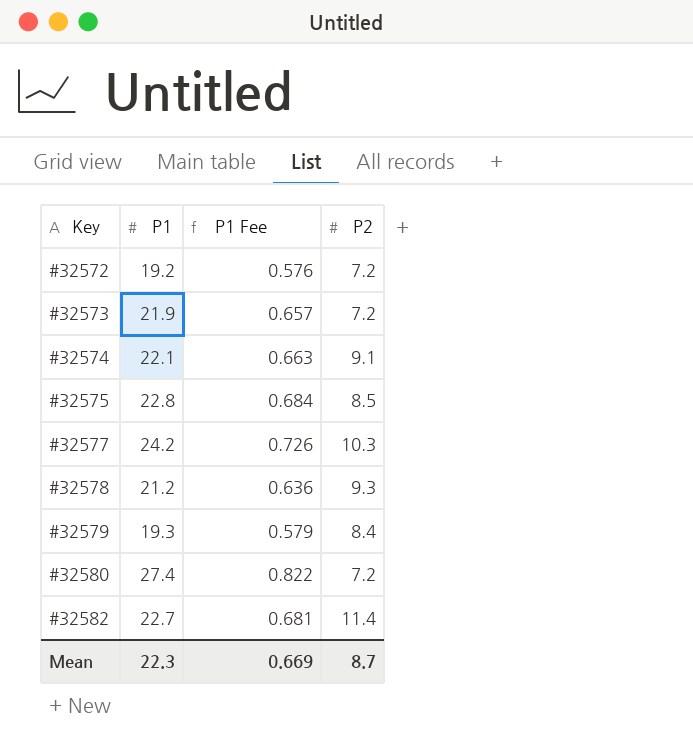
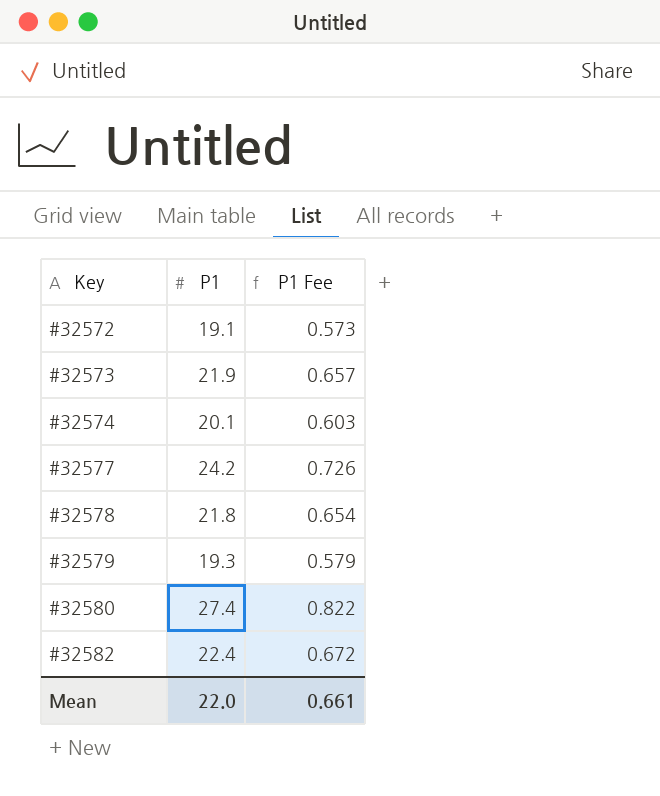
column P2 | position: 4 -> none
row #32575: 22.8 | 0.684 | 8.5 -> none
#32572 | P1: 19.2 -> 19.1
#32572 | P1 Fee: 0.576 -> 0.573
#32574 | P1: 22.1 -> 20.1
#32574 | P1 Fee: 0.663 -> 0.603
#32578 | P1: 21.2 -> 21.8
#32578 | P1 Fee: 0.636 -> 0.654
#32582 | P1: 22.7 -> 22.4
#32582 | P1 Fee: 0.681 -> 0.672
Mean | P1: 22.3 -> 22.0
Mean | P1 Fee: 0.669 -> 0.661

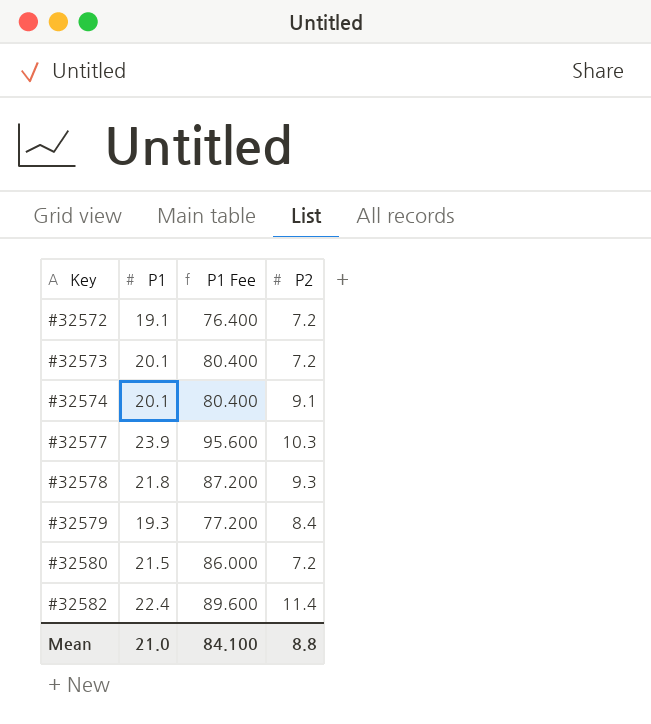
column P1 Fee | formula: [P1] * 0.03 -> [P1] * 4
column P2 | position: none -> 4
#32573 | P1: 21.9 -> 20.1
#32577 | P1: 24.2 -> 23.9
#32580 | P1: 27.4 -> 21.5
Mean | P1: 22.0 -> 21.0
Mean | P1 Fee: 0.661 -> 84.100

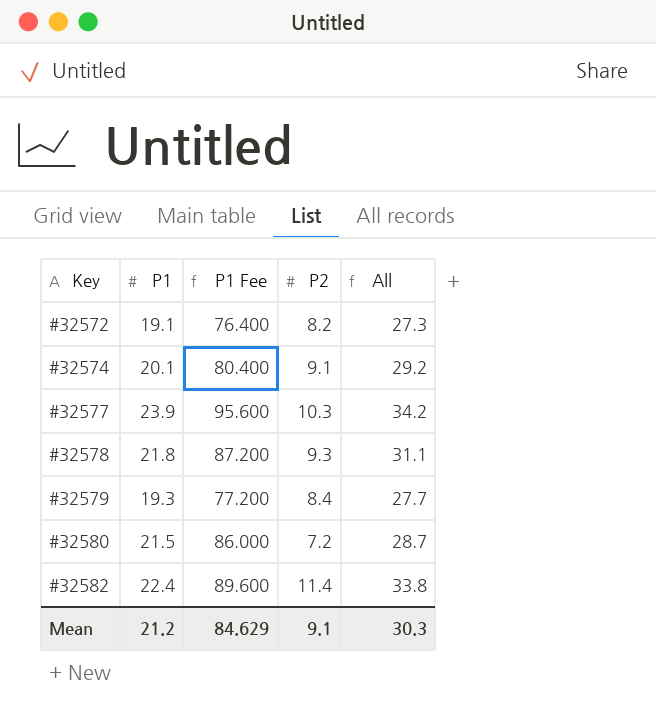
column All | formula: none -> [P1] + [P2]
row #32573: 20.1 | 80.400 | 7.2 -> none
#32572 | P2: 7.2 -> 8.2
Mean | P1: 21.0 -> 21.2
Mean | P1 Fee: 84.100 -> 84.629
Mean | P2: 8.8 -> 9.1

